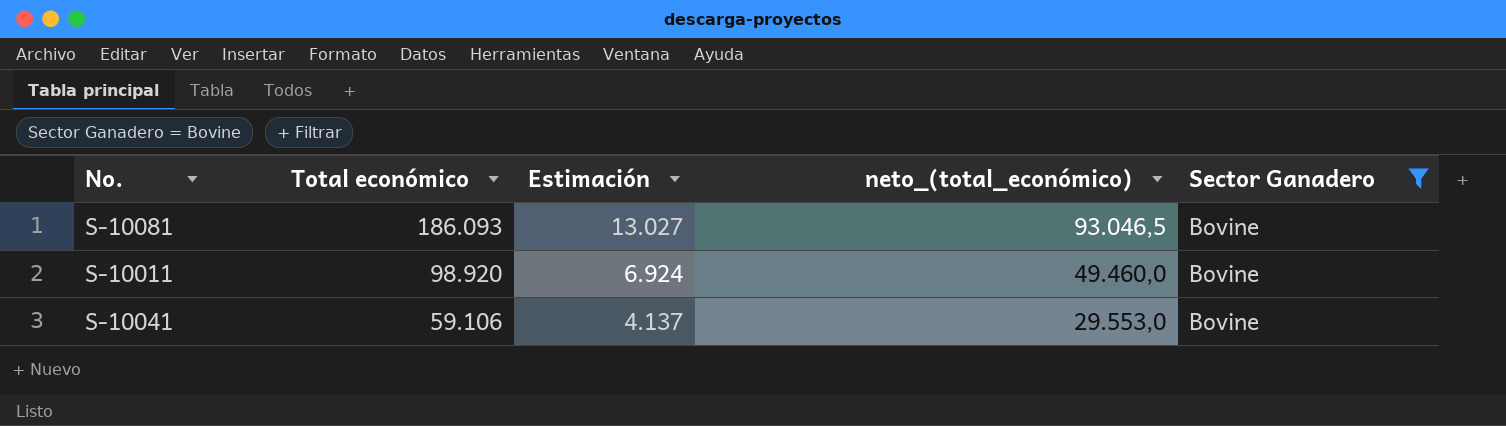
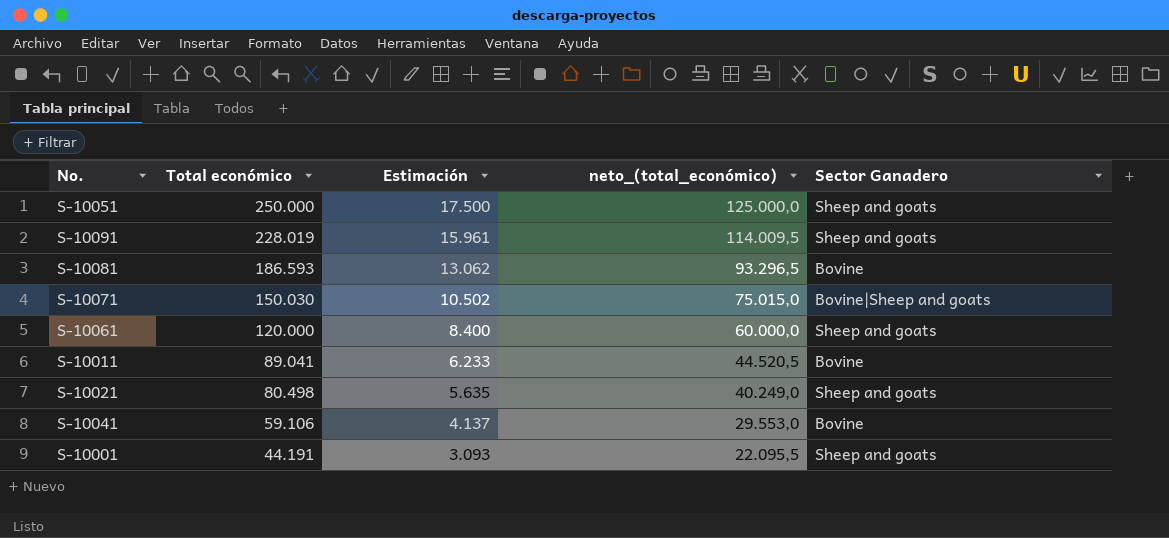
filter: Sector Ganadero = Bovine -> none
S-10081 | Total económico: 186.093 -> 186.593
S-10081 | Estimación: 13.027 -> 13.062
S-10081 | neto_(total_económico): 93.046,5 -> 93.296,5
S-10011 | Total económico: 98.920 -> 89.041
S-10011 | Estimación: 6.924 -> 6.233
S-10011 | neto_(total_económico): 49.460,0 -> 44.520,5

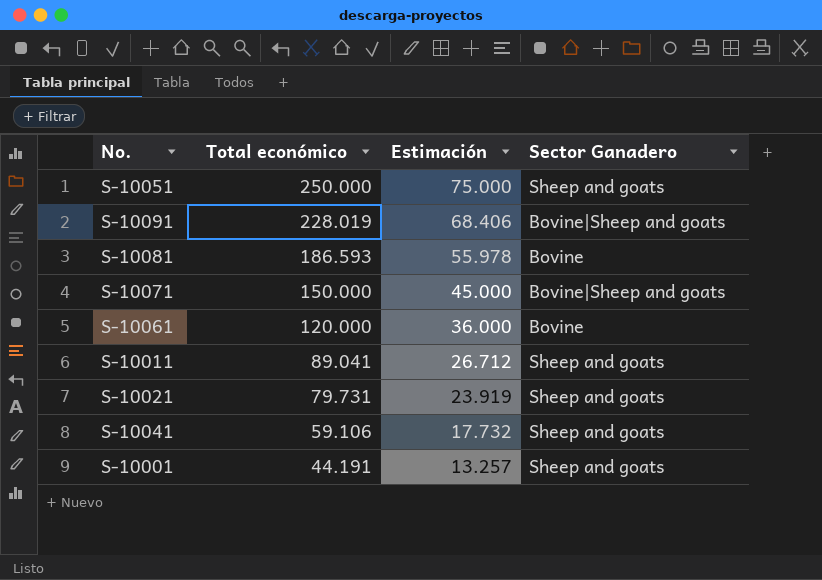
column neto_(total_económico) | formula: [Total económico] * 0,5 -> none
column Estimación | formula: [Total económico] * 0,07 -> [Total económico] * 0,3
S-10091 | Sector Ganadero: Sheep and goats -> Bovine|Sheep and goats
S-10071 | Total económico: 150.030 -> 150.000
S-10061 | Sector Ganadero: Sheep and goats -> Bovine
S-10011 | Sector Ganadero: Bovine -> Sheep and goats
S-10021 | Total económico: 80.498 -> 79.731
S-10041 | Sector Ganadero: Bovine -> Sheep and goats

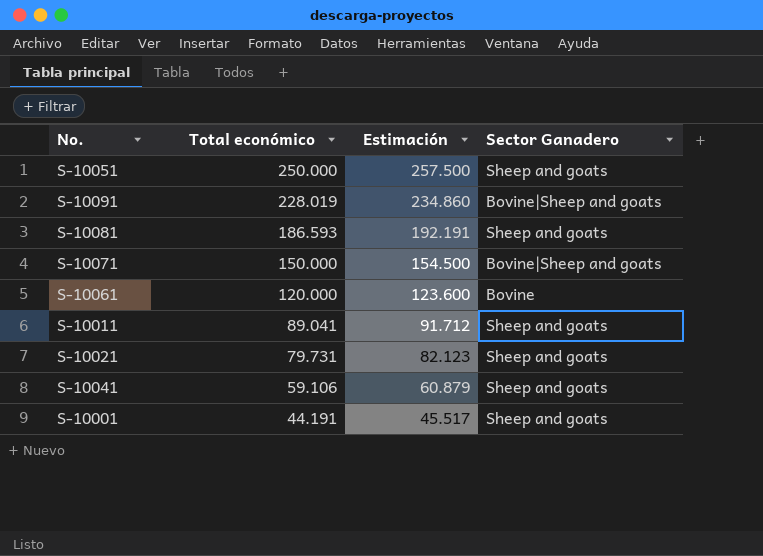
column Estimación | formula: [Total económico] * 0,3 -> [Total económico] * 1,03
S-10081 | Sector Ganadero: Bovine -> Sheep and goats

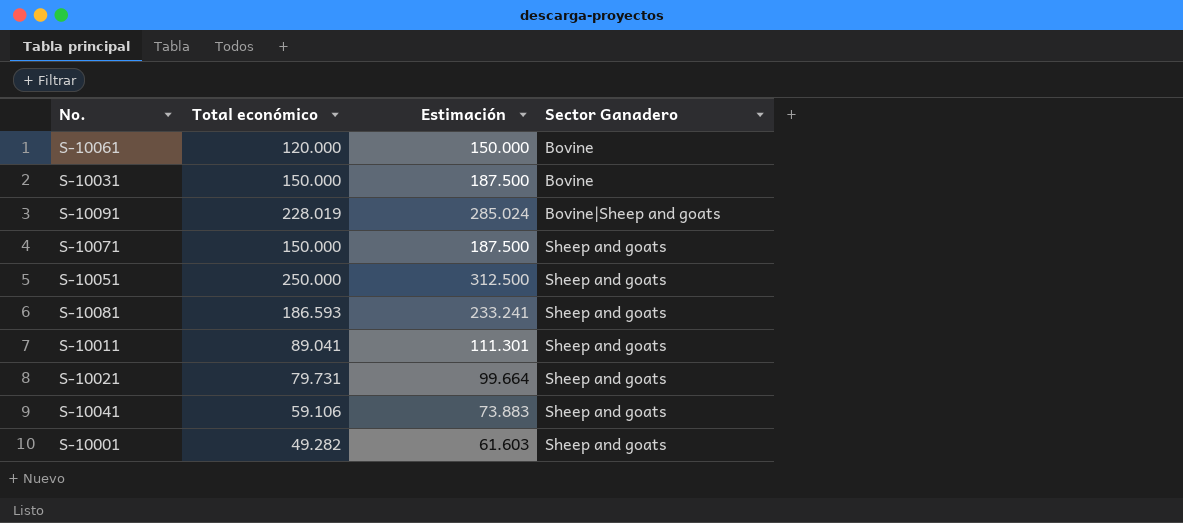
row order: Total económico descending -> Sector Ganadero ascending
column Estimación | formula: [Total económico] * 1,03 -> [Total económico] * 1,25
row S-10031: none -> 150.000 | 187.500 | Bovine
S-10071 | Sector Ganadero: Bovine|Sheep and goats -> Sheep and goats
S-10001 | Total económico: 44.191 -> 49.282

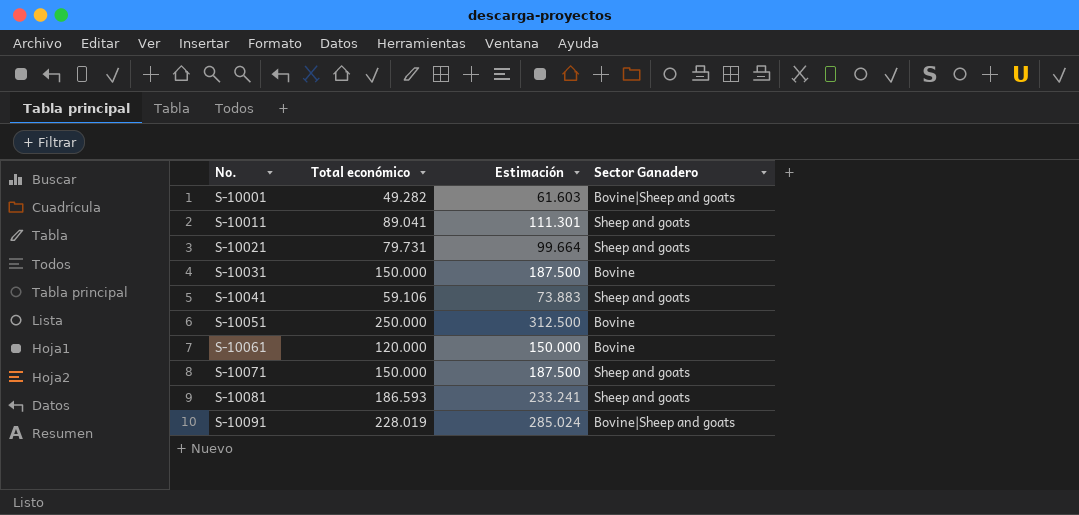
row order: Sector Ganadero ascending -> No. ascending
S-10001 | Sector Ganadero: Sheep and goats -> Bovine|Sheep and goats
S-10051 | Sector Ganadero: Sheep and goats -> Bovine

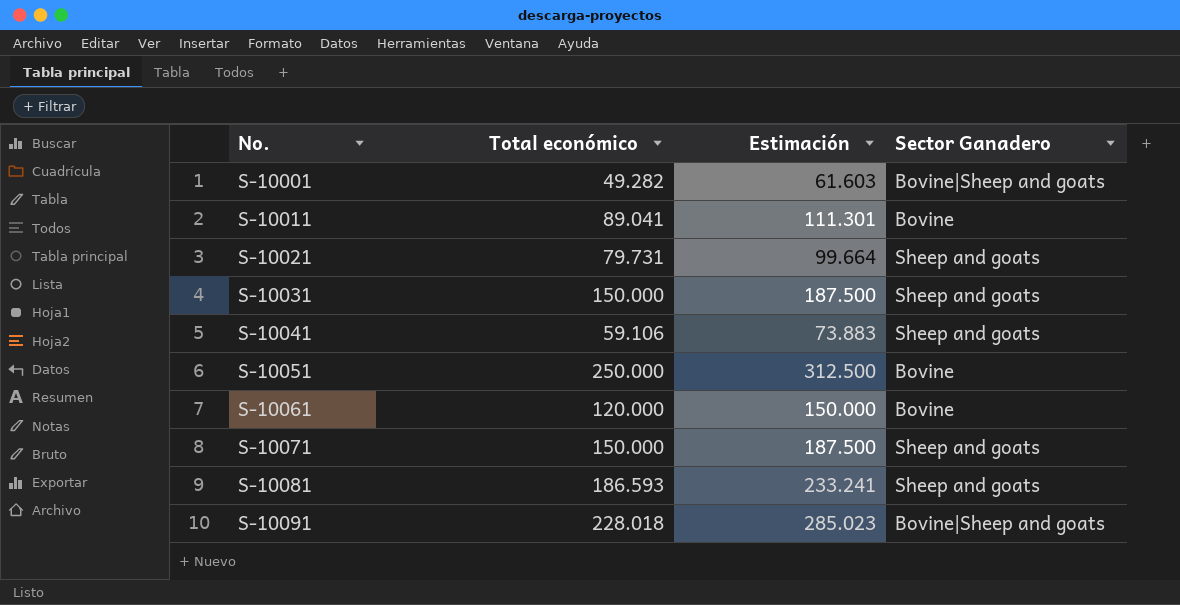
S-10011 | Sector Ganadero: Sheep and goats -> Bovine
S-10031 | Sector Ganadero: Bovine -> Sheep and goats
S-10091 | Total económico: 228.019 -> 228.018
S-10091 | Estimación: 285.024 -> 285.023

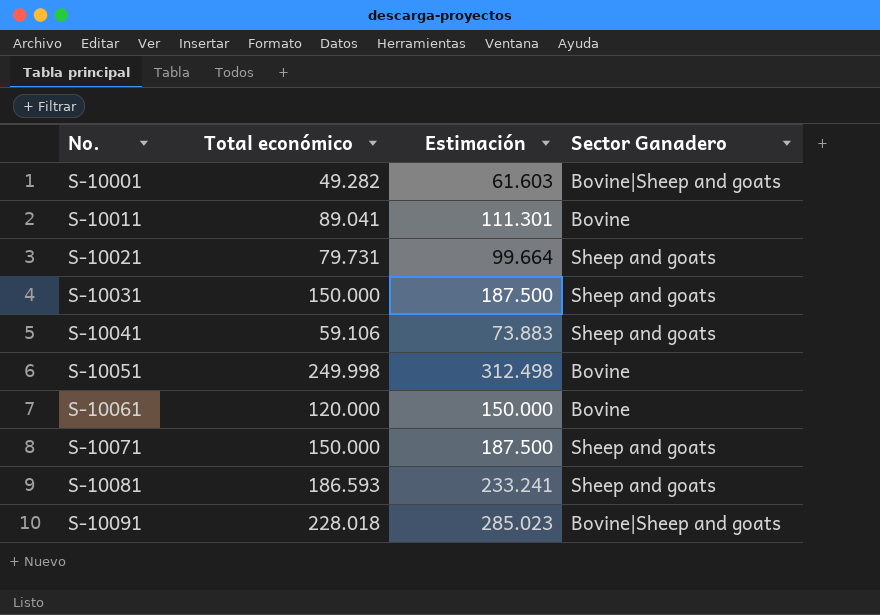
S-10051 | Total económico: 250.000 -> 249.998
S-10051 | Estimación: 312.500 -> 312.498

